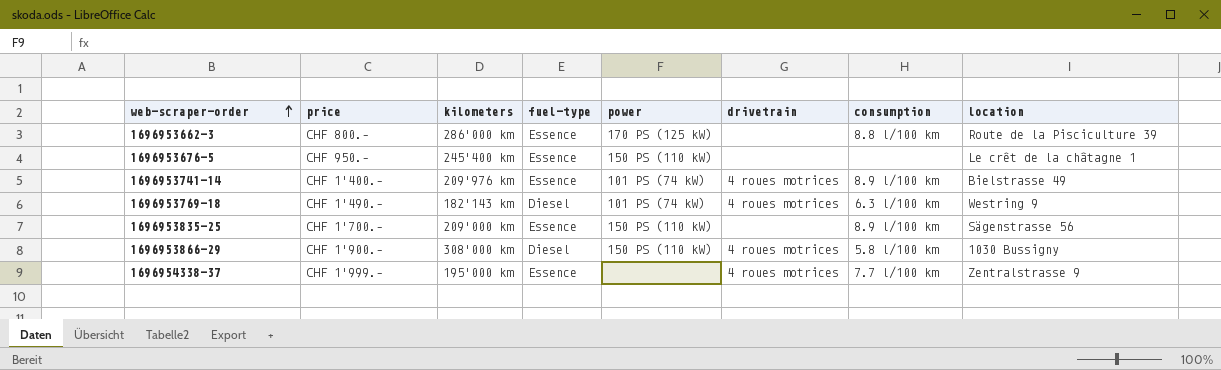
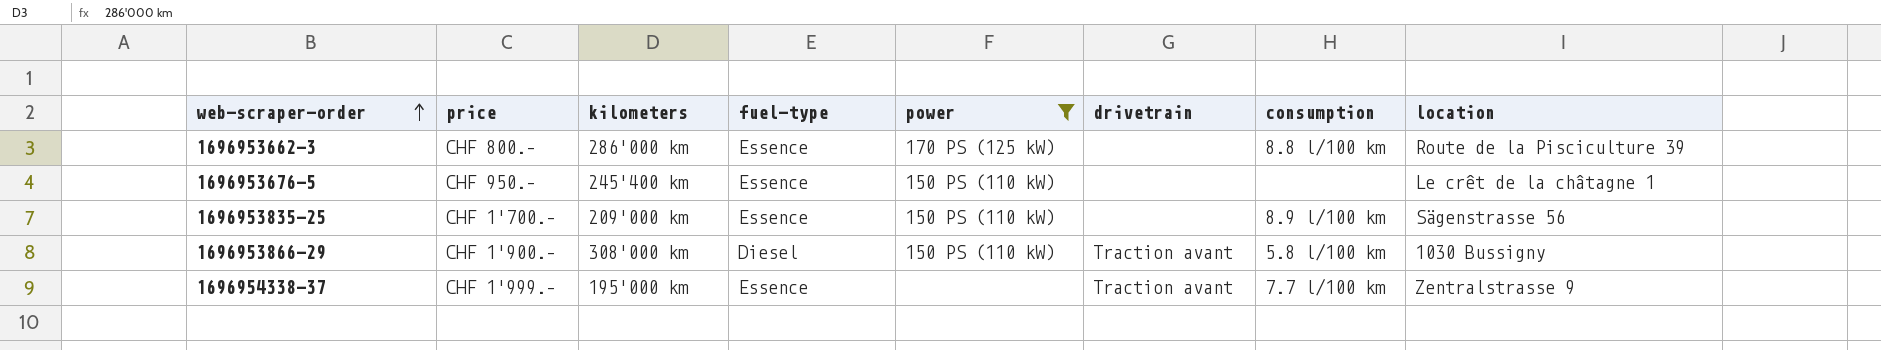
filter: none -> power != 101 PS (74 kW)
1696953866-29 | drivetrain: 4 roues motrices -> Traction avant
1696954338-37 | drivetrain: 4 roues motrices -> Traction avant

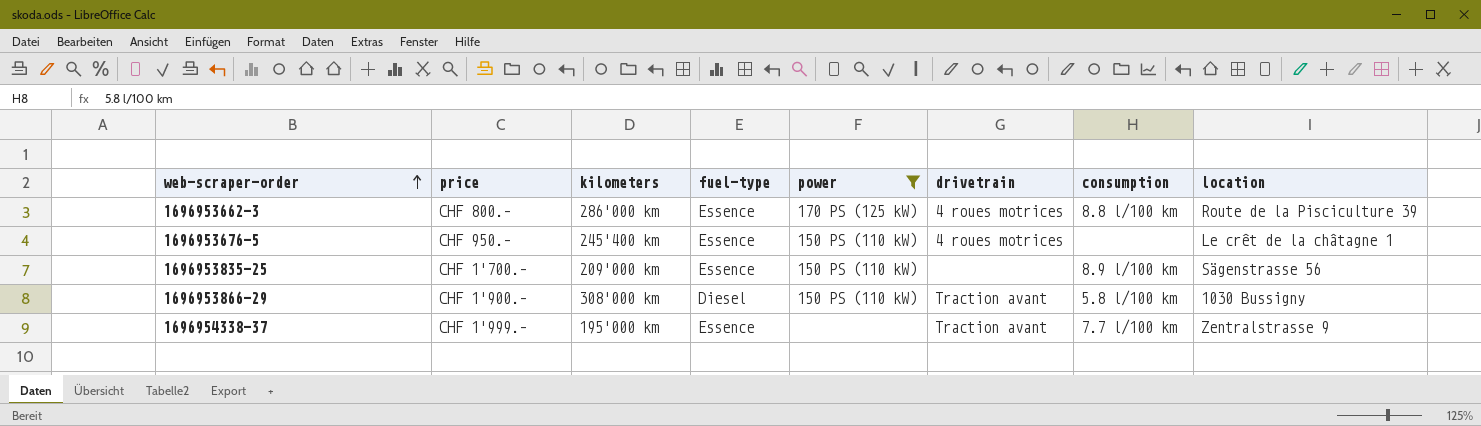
1696953662-3 | drivetrain: none -> 4 roues motrices
1696953676-5 | drivetrain: none -> 4 roues motrices

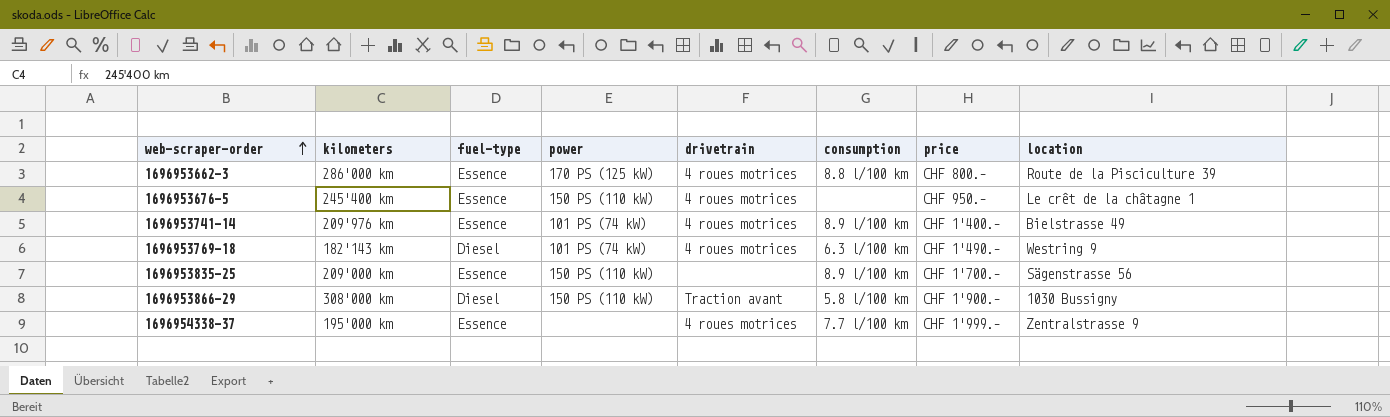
filter: power != 101 PS (74 kW) -> none
column price | position: 2 -> 7
1696954338-37 | drivetrain: Traction avant -> 4 roues motrices

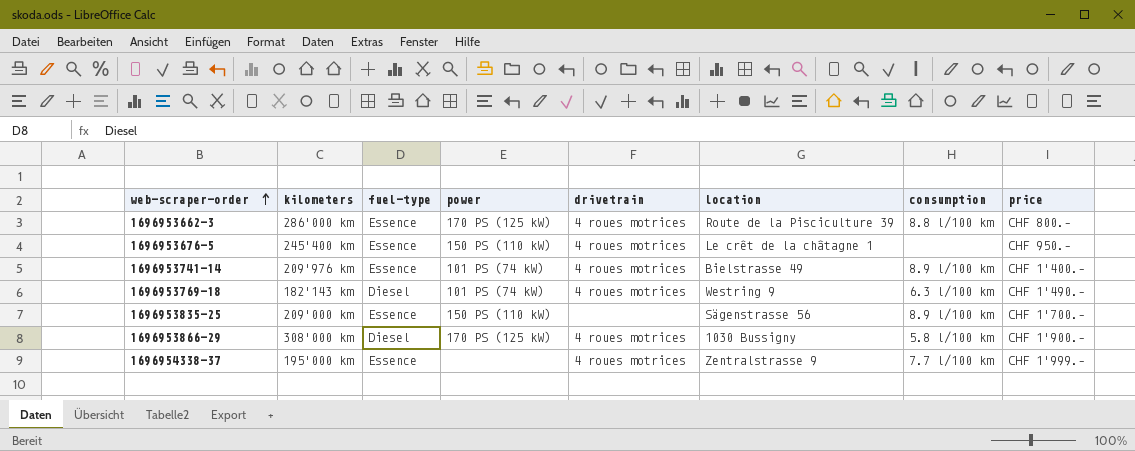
column location | position: 8 -> 6
1696953866-29 | power: 150 PS (110 kW) -> 170 PS (125 kW)
1696953866-29 | drivetrain: Traction avant -> 4 roues motrices

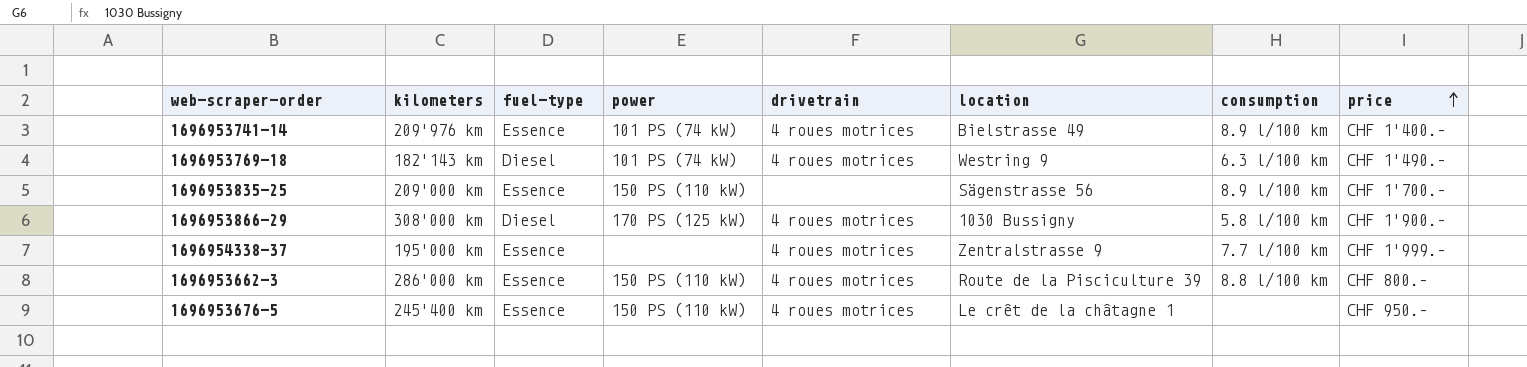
row order: web-scraper-order ascending -> price ascending
1696953662-3 | power: 170 PS (125 kW) -> 150 PS (110 kW)

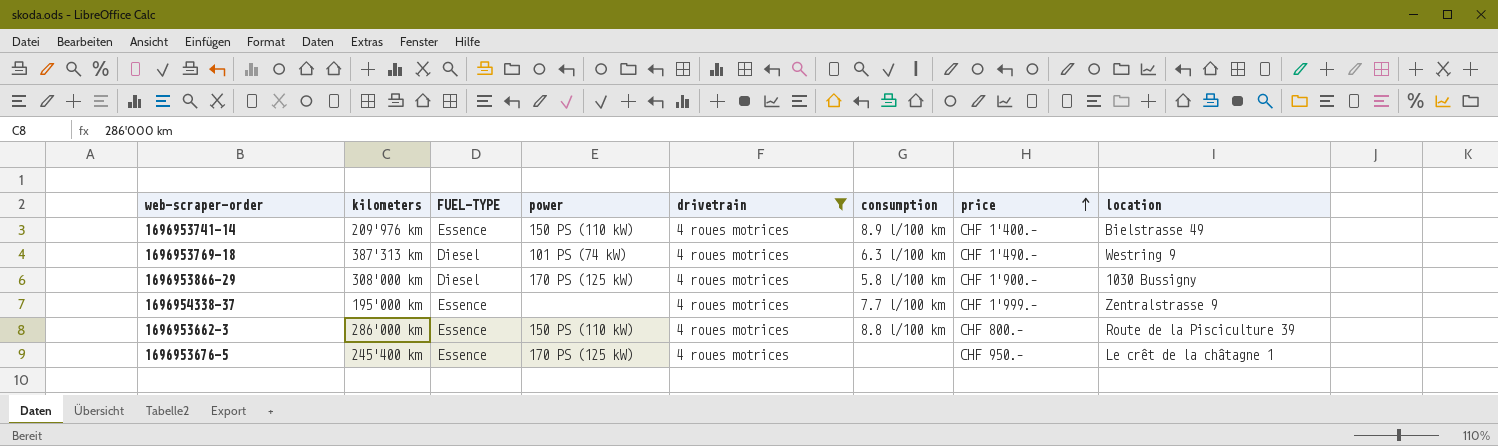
filter: none -> drivetrain = 4 roues motrices
column name: fuel-type -> FUEL-TYPE
column location | position: 6 -> 8
1696953741-14 | power: 101 PS (74 kW) -> 150 PS (110 kW)
1696953769-18 | kilometers: 182'143 km -> 387'313 km
1696953676-5 | power: 150 PS (110 kW) -> 170 PS (125 kW)

